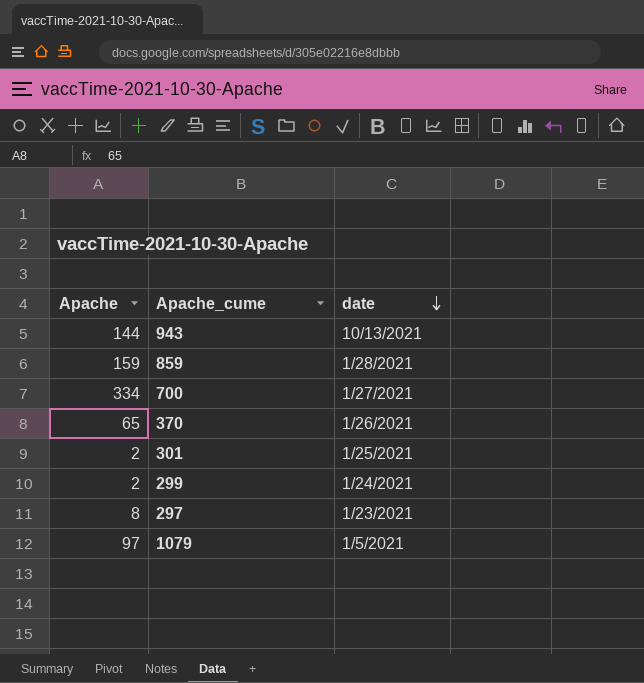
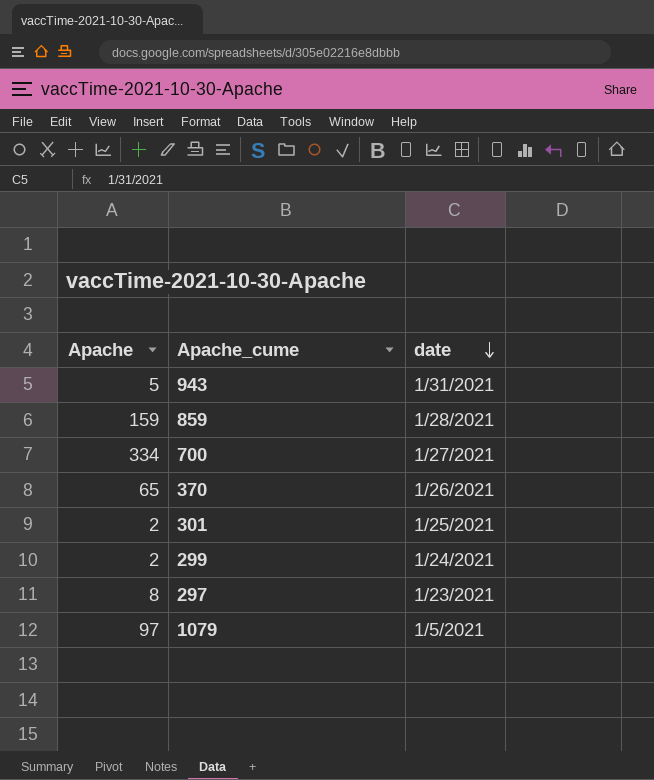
943 | Apache: 144 -> 5
943 | date: 10/13/2021 -> 1/31/2021

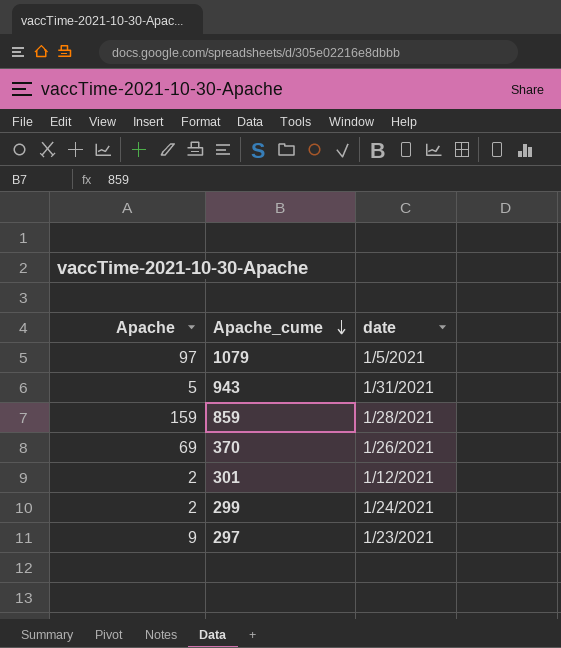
row order: date descending -> Apache_cume descending
row 700: 334 | 1/27/2021 -> none
370 | Apache: 65 -> 69
301 | date: 1/25/2021 -> 1/12/2021
297 | Apache: 8 -> 9

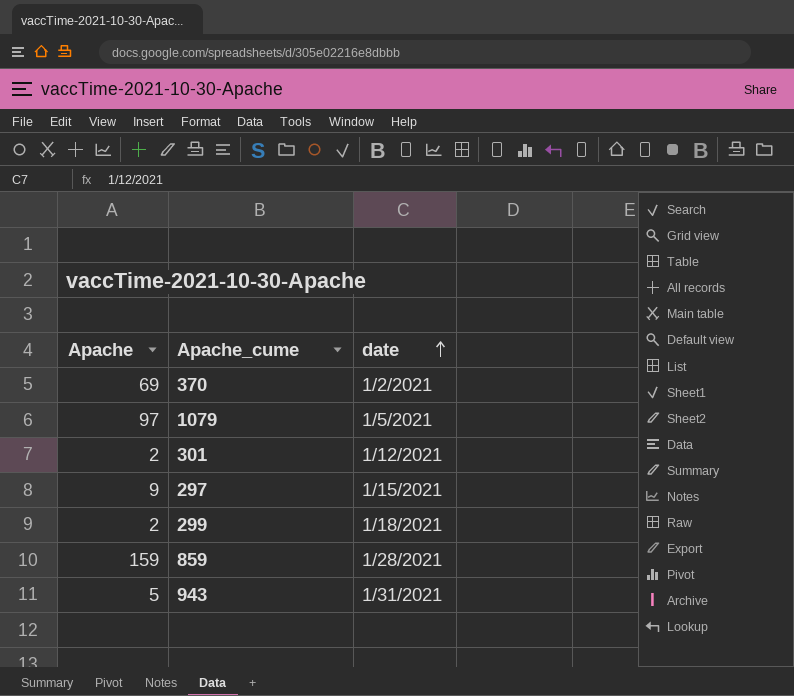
row order: Apache_cume descending -> date ascending
370 | date: 1/26/2021 -> 1/2/2021
297 | date: 1/23/2021 -> 1/15/2021
299 | date: 1/24/2021 -> 1/18/2021

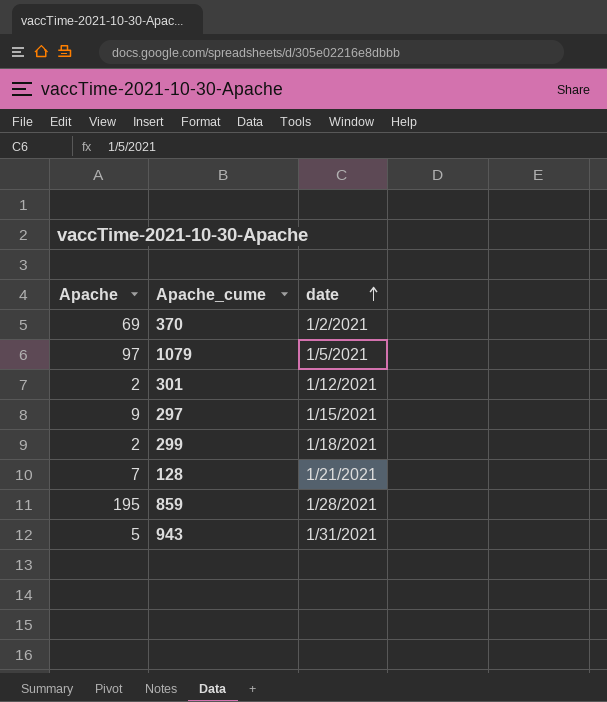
row 128: none -> 7 | 1/21/2021
859 | Apache: 159 -> 195

